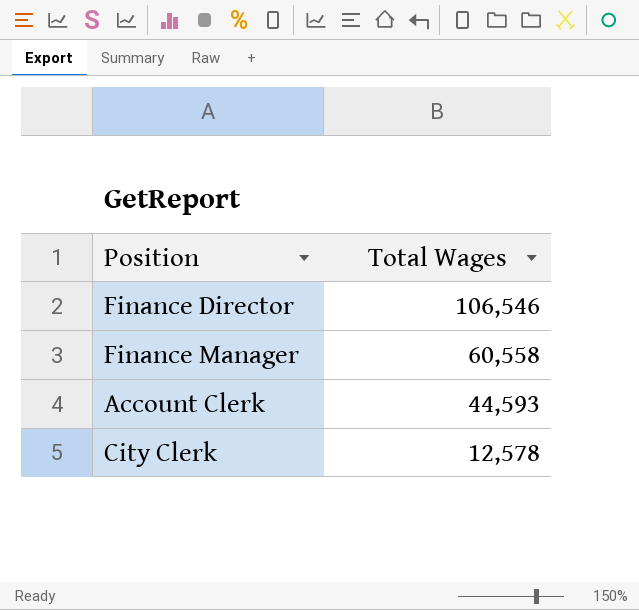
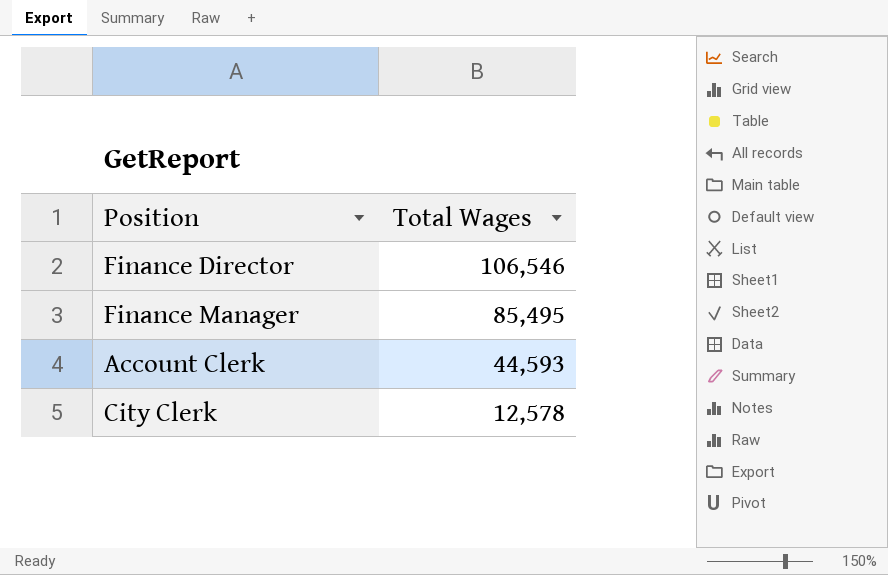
Finance Manager | Total Wages: 60,558 -> 85,495

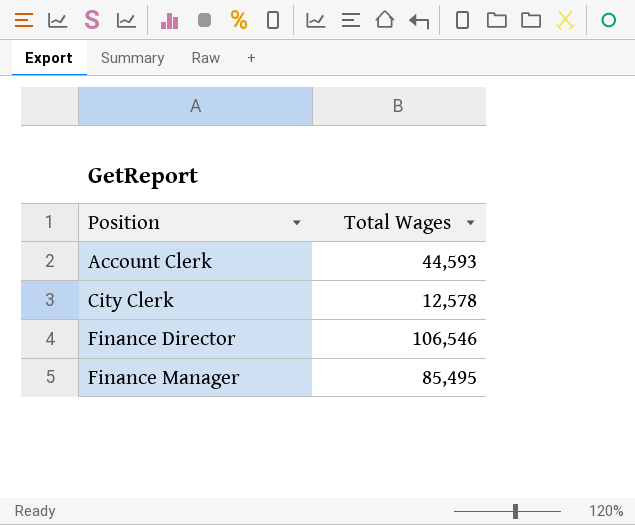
row order: Total Wages descending -> Position ascending

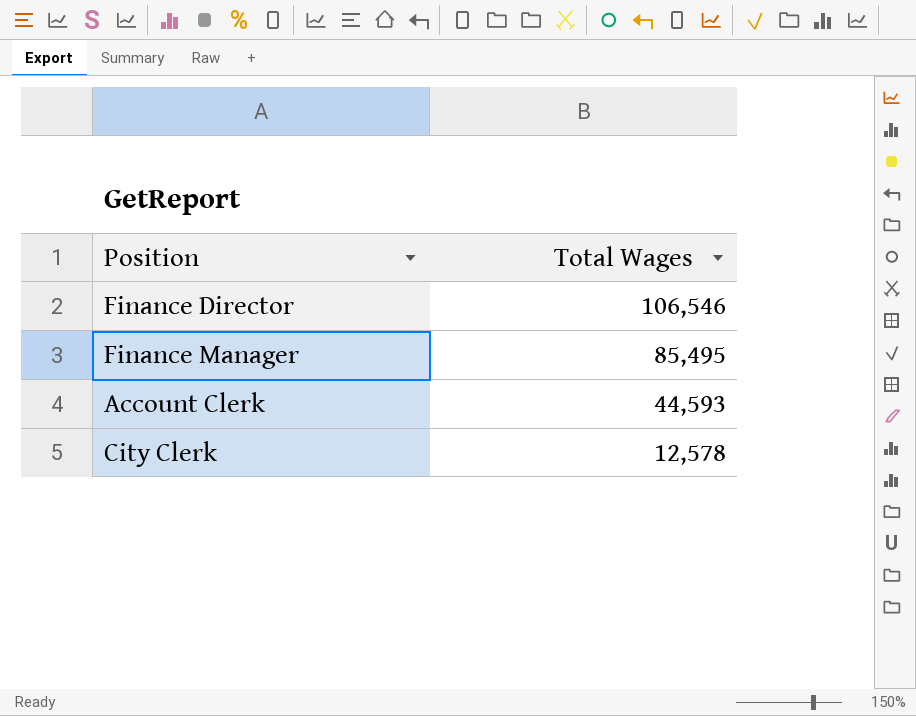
row order: Position ascending -> Total Wages descending

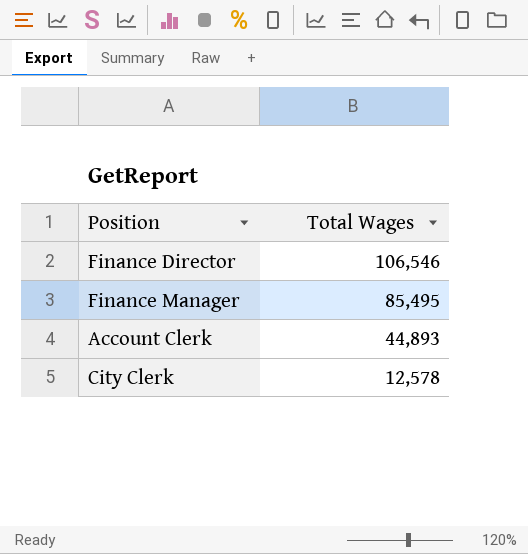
Account Clerk | Total Wages: 44,593 -> 44,893

